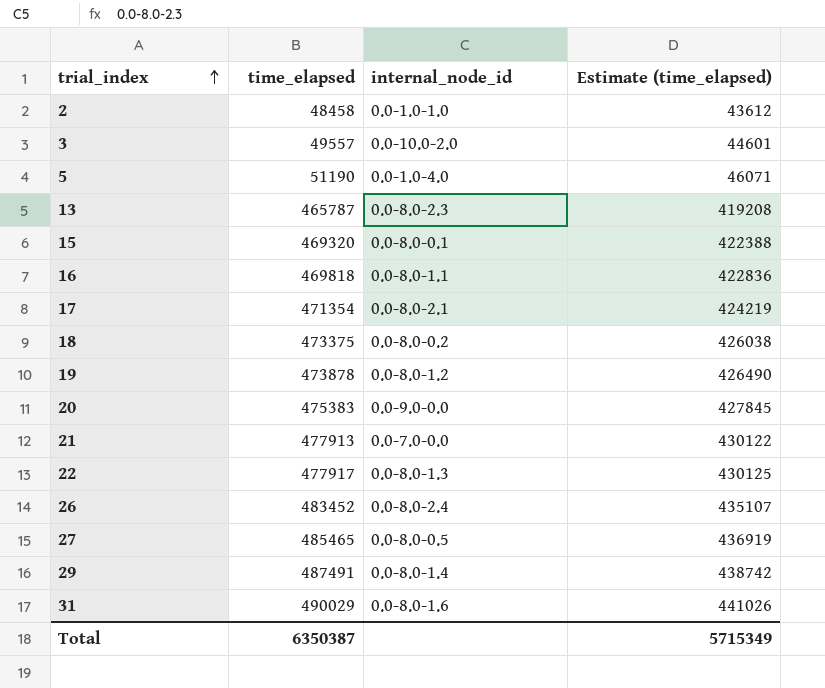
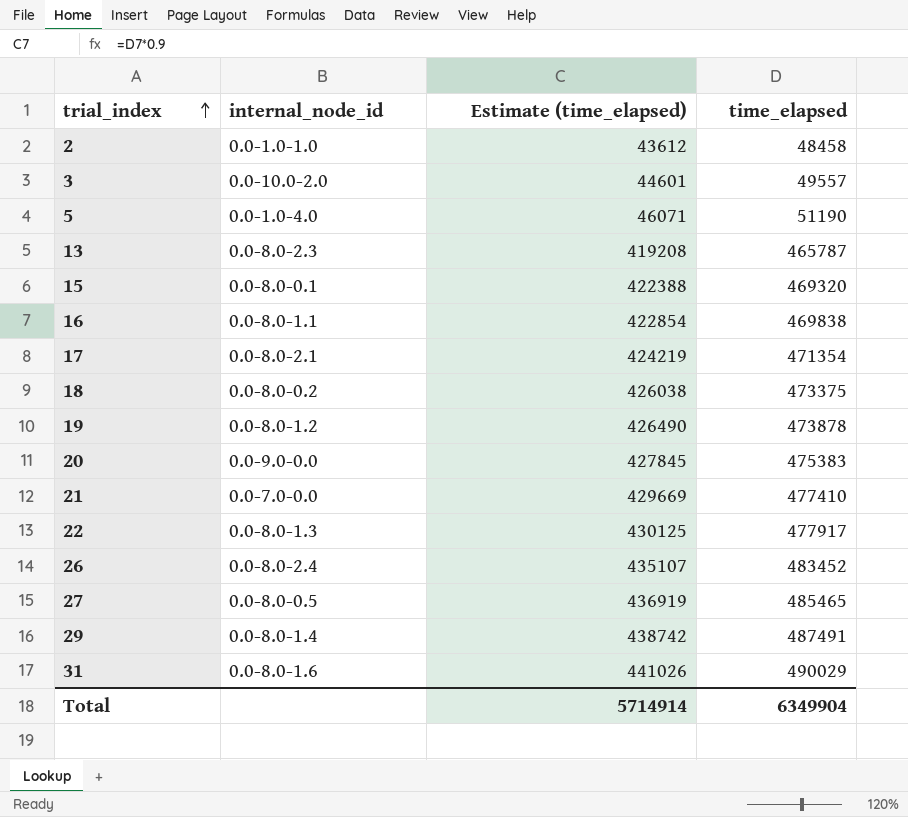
column time_elapsed | position: 2 -> 4
16 | Estimate (time_elapsed): 422836 -> 422854
16 | time_elapsed: 469818 -> 469838
21 | Estimate (time_elapsed): 430122 -> 429669
21 | time_elapsed: 477913 -> 477410
Total | Estimate (time_elapsed): 5715349 -> 5714914
Total | time_elapsed: 6350387 -> 6349904

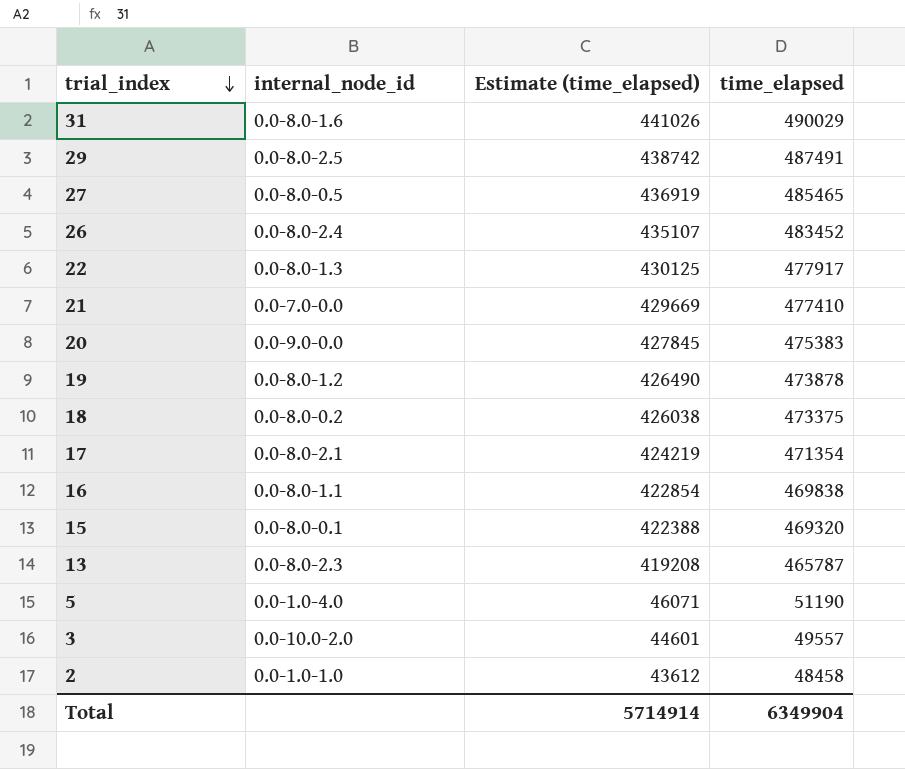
row order: trial_index ascending -> trial_index descending
29 | internal_node_id: 0.0-8.0-1.4 -> 0.0-8.0-2.5

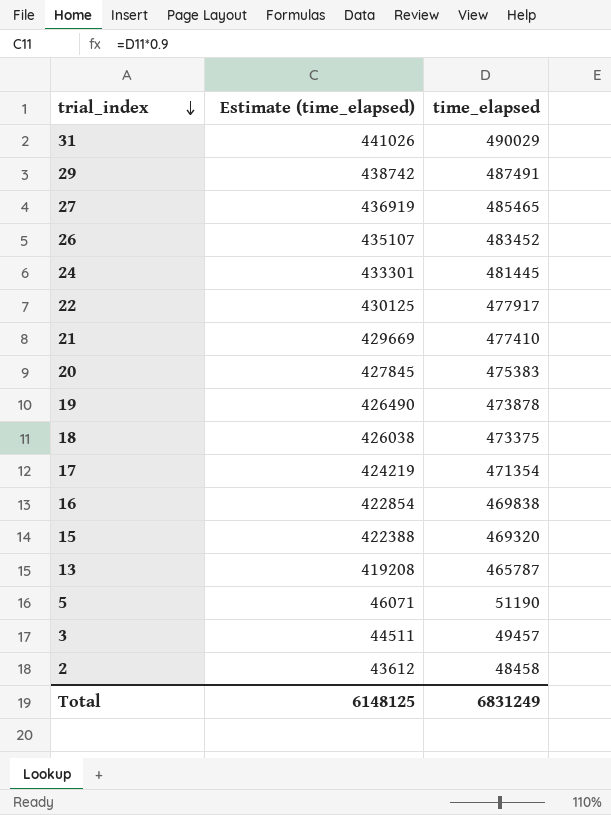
column internal_node_id | position: 2 -> none
row 24: none -> 433301 | 481445
3 | Estimate (time_elapsed): 44601 -> 44511
3 | time_elapsed: 49557 -> 49457
Total | Estimate (time_elapsed): 5714914 -> 6148125
Total | time_elapsed: 6349904 -> 6831249

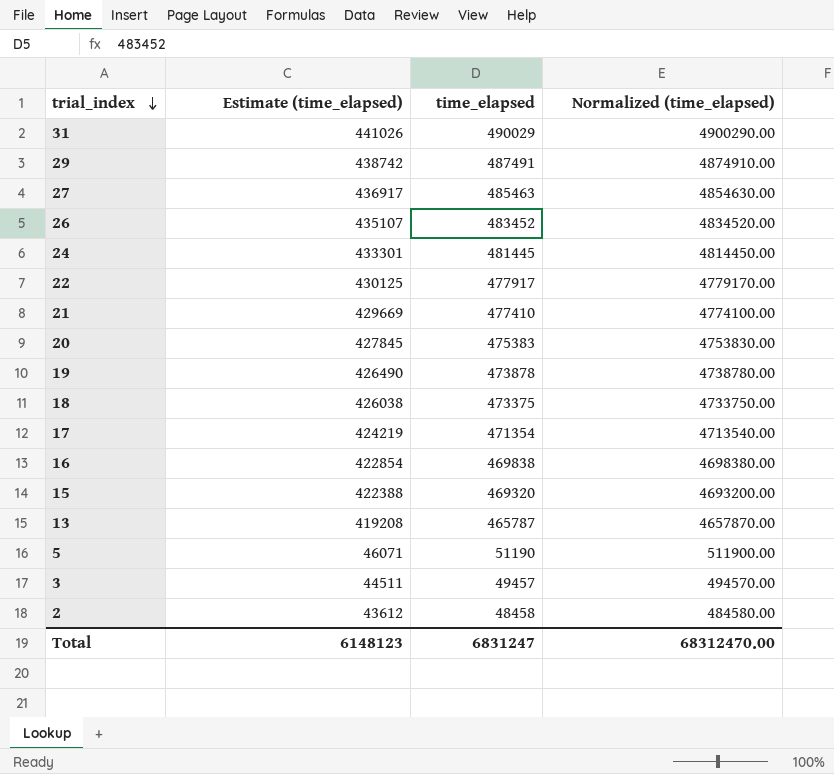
column Normalized (time_elapsed) | formula: none -> [time_elapsed] * 10
27 | Estimate (time_elapsed): 436919 -> 436917
27 | time_elapsed: 485465 -> 485463
Total | Estimate (time_elapsed): 6148125 -> 6148123
Total | time_elapsed: 6831249 -> 6831247

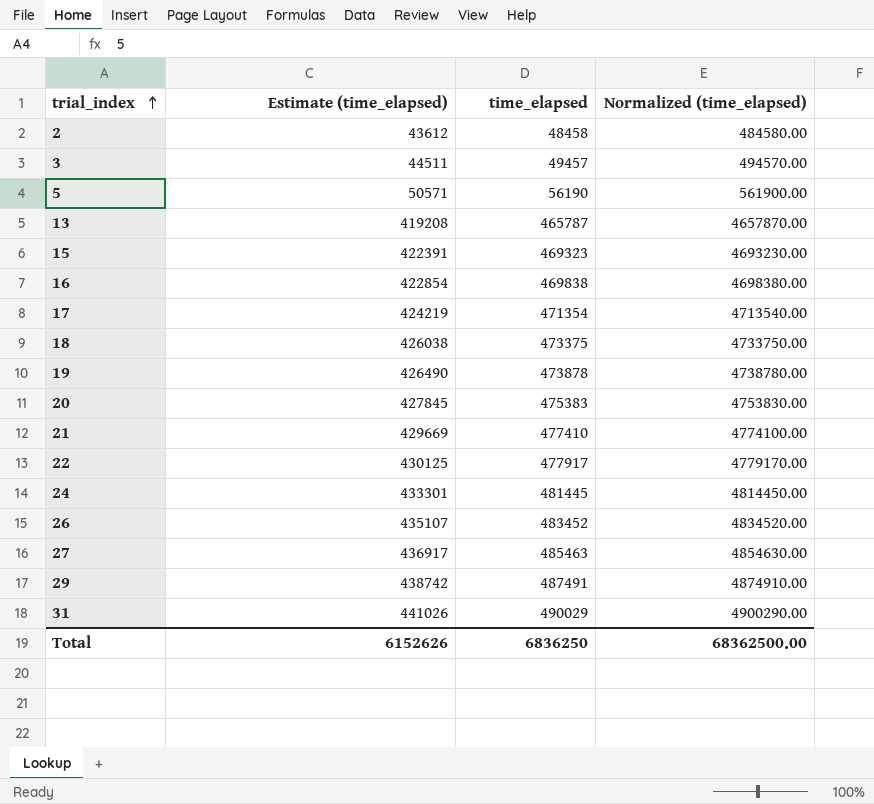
row order: trial_index descending -> trial_index ascending
5 | Estimate (time_elapsed): 46071 -> 50571
5 | time_elapsed: 51190 -> 56190
5 | Normalized (time_elapsed): 511900.00 -> 561900.00
15 | Estimate (time_elapsed): 422388 -> 422391
15 | time_elapsed: 469320 -> 469323
15 | Normalized (time_elapsed): 4693200.00 -> 4693230.00
Total | Estimate (time_elapsed): 6148123 -> 6152626
Total | time_elapsed: 6831247 -> 6836250
Total | Normalized (time_elapsed): 68312470.00 -> 68362500.00

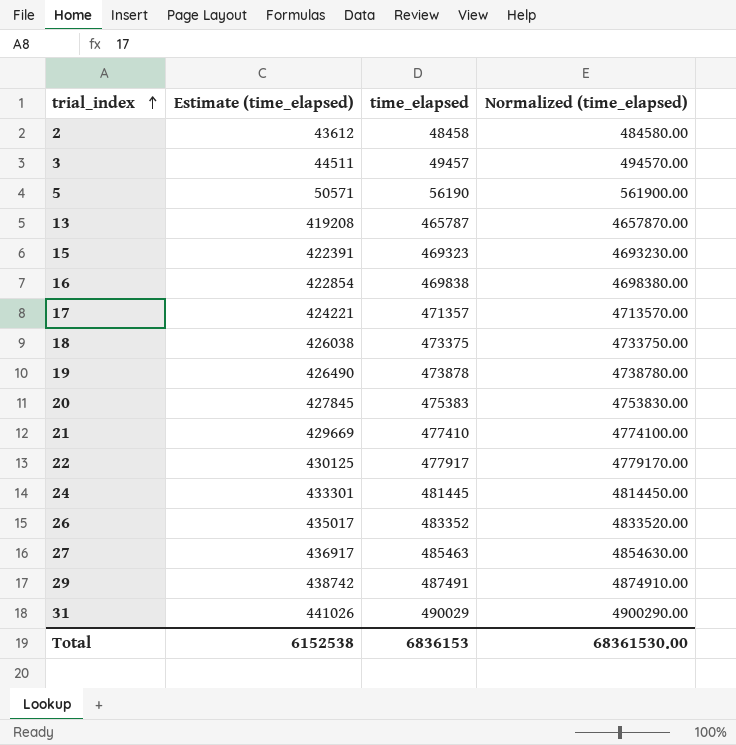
17 | Estimate (time_elapsed): 424219 -> 424221
17 | time_elapsed: 471354 -> 471357
17 | Normalized (time_elapsed): 4713540.00 -> 4713570.00
26 | Estimate (time_elapsed): 435107 -> 435017
26 | time_elapsed: 483452 -> 483352
26 | Normalized (time_elapsed): 4834520.00 -> 4833520.00
Total | Estimate (time_elapsed): 6152626 -> 6152538
Total | time_elapsed: 6836250 -> 6836153
Total | Normalized (time_elapsed): 68362500.00 -> 68361530.00

